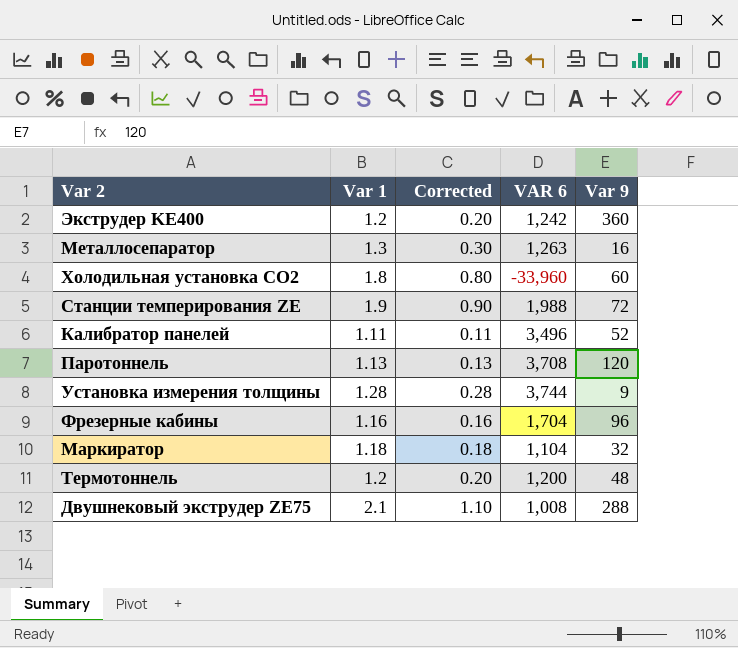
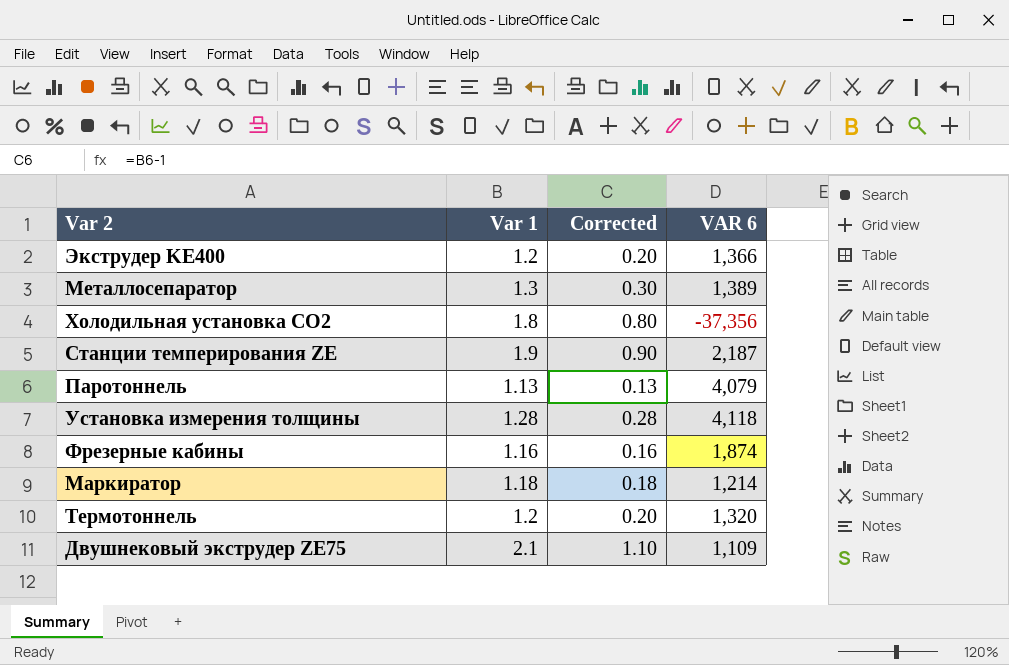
column Var 9 | position: 5 -> none
row Калибратор панелей: 1.11 | 0.11 | 3,496 | 52 -> none
Экструдер KE400 | VAR 6: 1,242 -> 1,366
Металлосепаратор | VAR 6: 1,263 -> 1,389
Холодильная установка СО2 | VAR 6: -33,960 -> -37,356
Станции темперирования ZE | VAR 6: 1,988 -> 2,187
Паротоннель | VAR 6: 3,708 -> 4,079
Установка измерения толщины | VAR 6: 3,744 -> 4,118
Фрезерные кабины | VAR 6: 1,704 -> 1,874
Маркиратор | VAR 6: 1,104 -> 1,214
Термотоннель | VAR 6: 1,200 -> 1,320
Двушнековый экструдер ZE75 | VAR 6: 1,008 -> 1,109

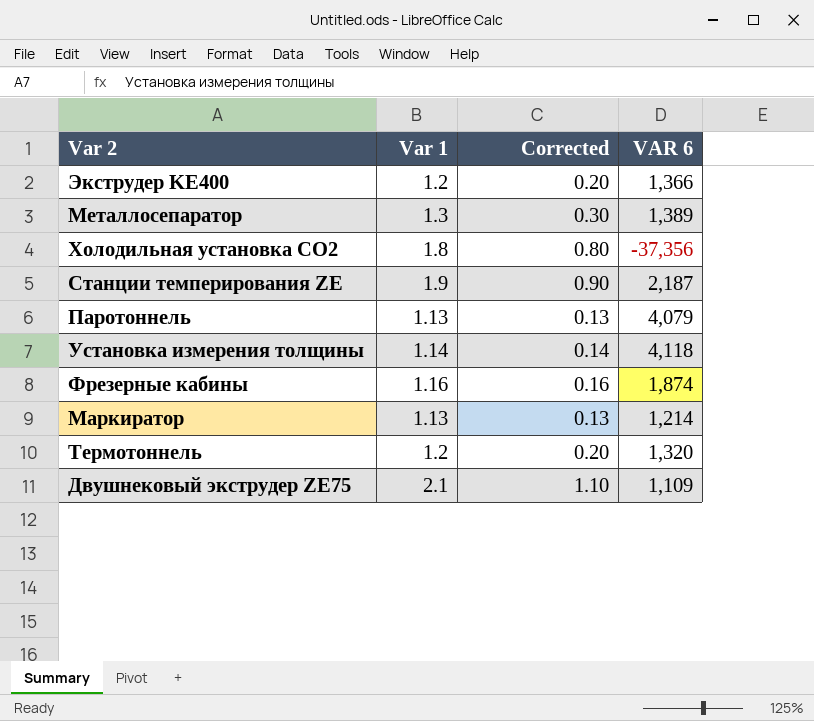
Установка измерения толщины | Var 1: 1.28 -> 1.14
Установка измерения толщины | Corrected: 0.28 -> 0.14
Маркиратор | Var 1: 1.18 -> 1.13
Маркиратор | Corrected: 0.18 -> 0.13

